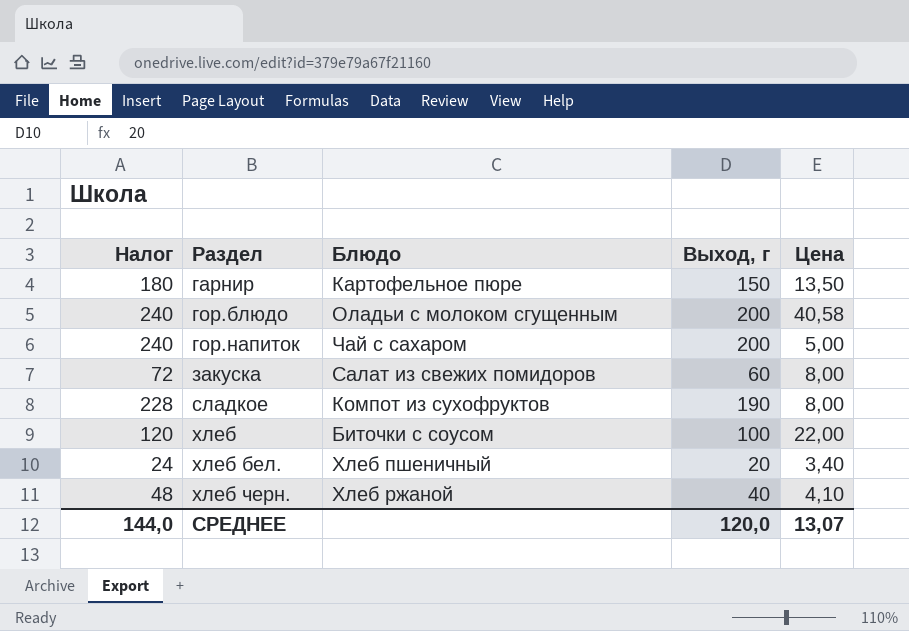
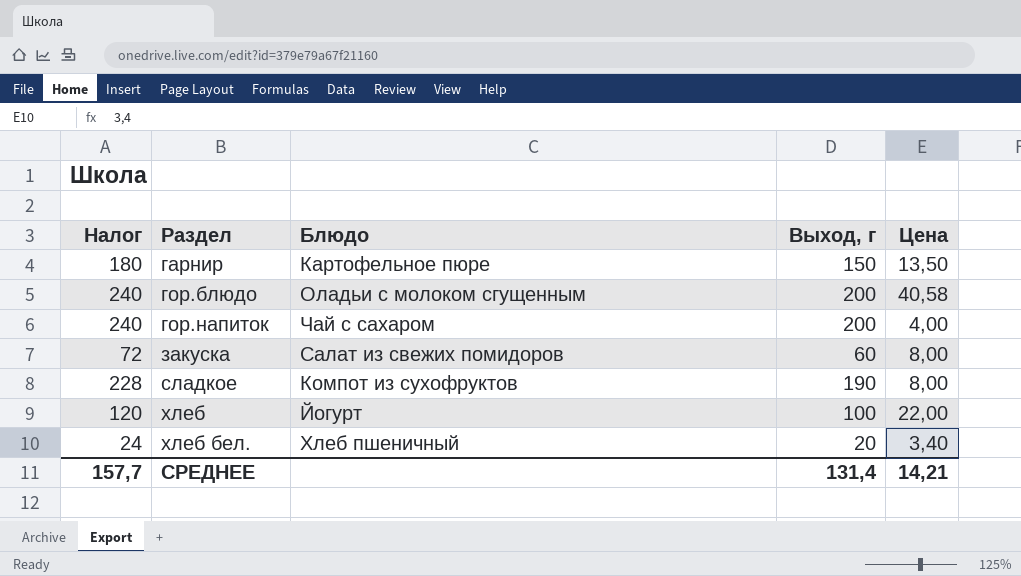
row хлеб черн.: 48 | Хлеб ржаной | 40 | 4,10 -> none
гор.напиток | Цена: 5,00 -> 4,00
хлеб | Блюдо: Биточки с соусом -> Йогурт
СРЕДНЕЕ | Налог: 144,0 -> 157,7
СРЕДНЕЕ | Выход, г: 120,0 -> 131,4
СРЕДНЕЕ | Цена: 13,07 -> 14,21

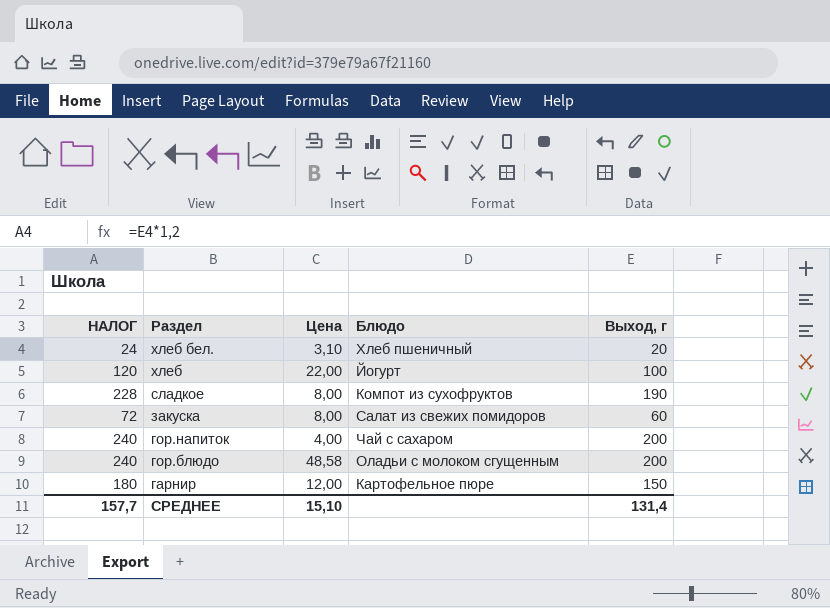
row order: Раздел ascending -> Раздел descending
column name: Налог -> НАЛОГ
column Цена | position: 5 -> 3
хлеб бел. | Цена: 3,40 -> 3,10
гор.блюдо | Цена: 40,58 -> 48,58
гарнир | Цена: 13,50 -> 12,00
СРЕДНЕЕ | Цена: 14,21 -> 15,10

